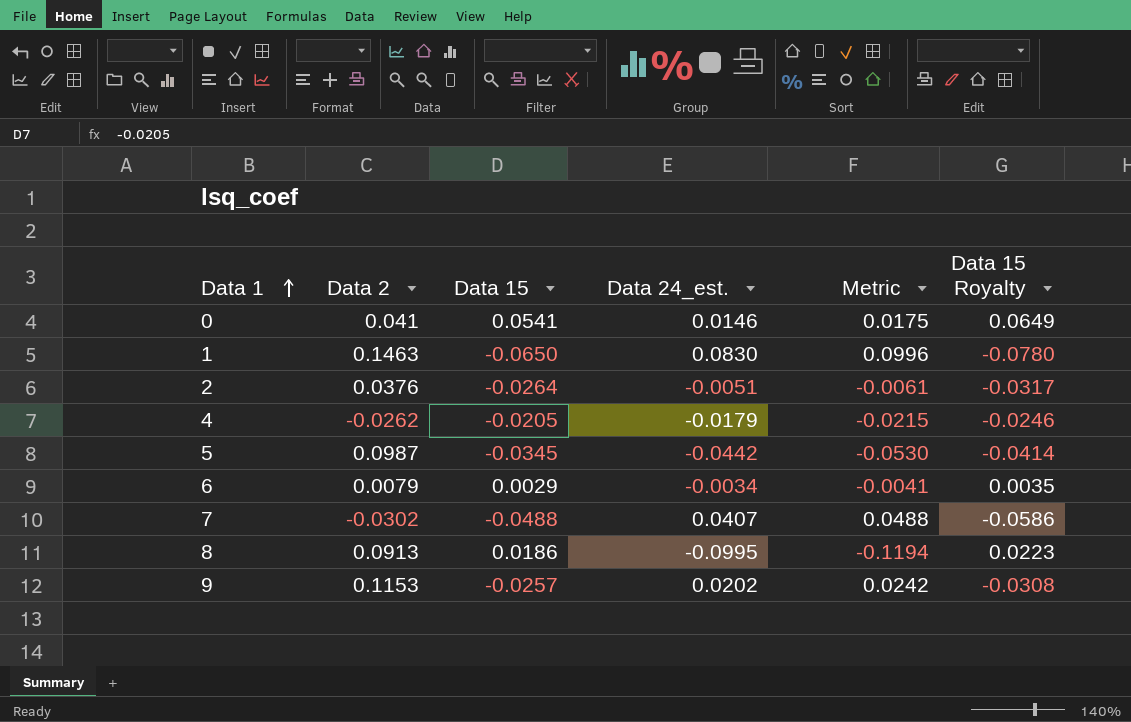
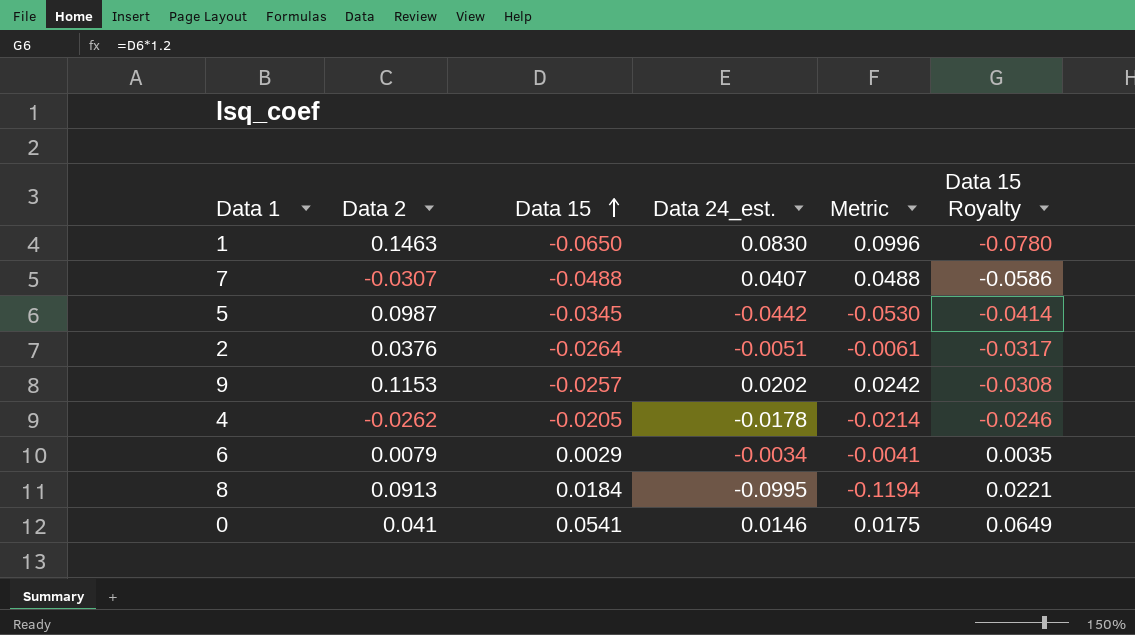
row order: Data 1 ascending -> Data 15 ascending
7 | Data 2: -0.0302 -> -0.0307
4 | Data 24_est.: -0.0179 -> -0.0178
4 | Metric: -0.0215 -> -0.0214
8 | Data 15: 0.0186 -> 0.0184
8 | Data 15 Royalty: 0.0223 -> 0.0221

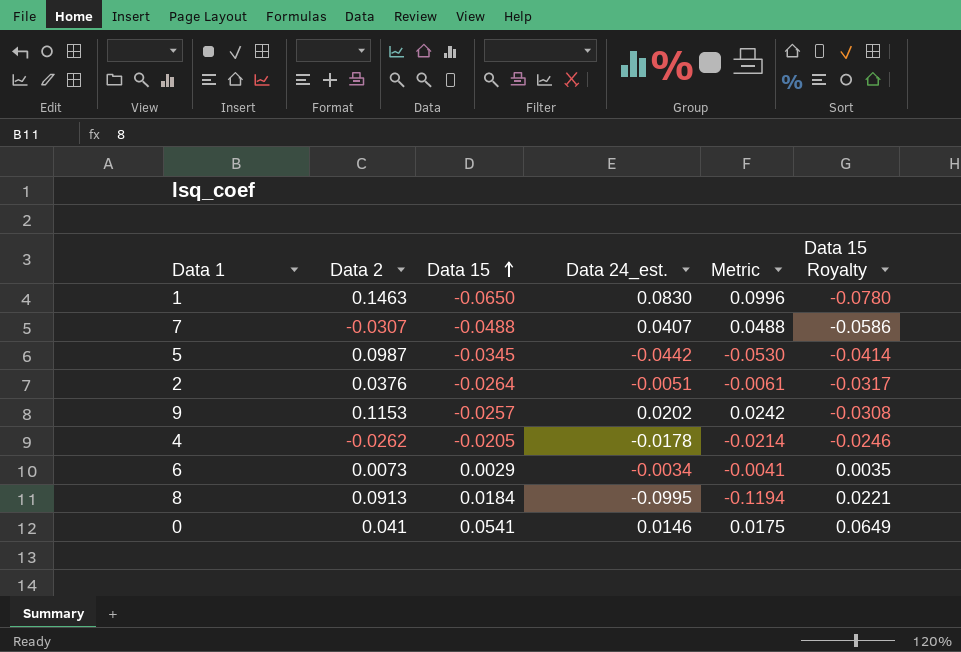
6 | Data 2: 0.0079 -> 0.0073

